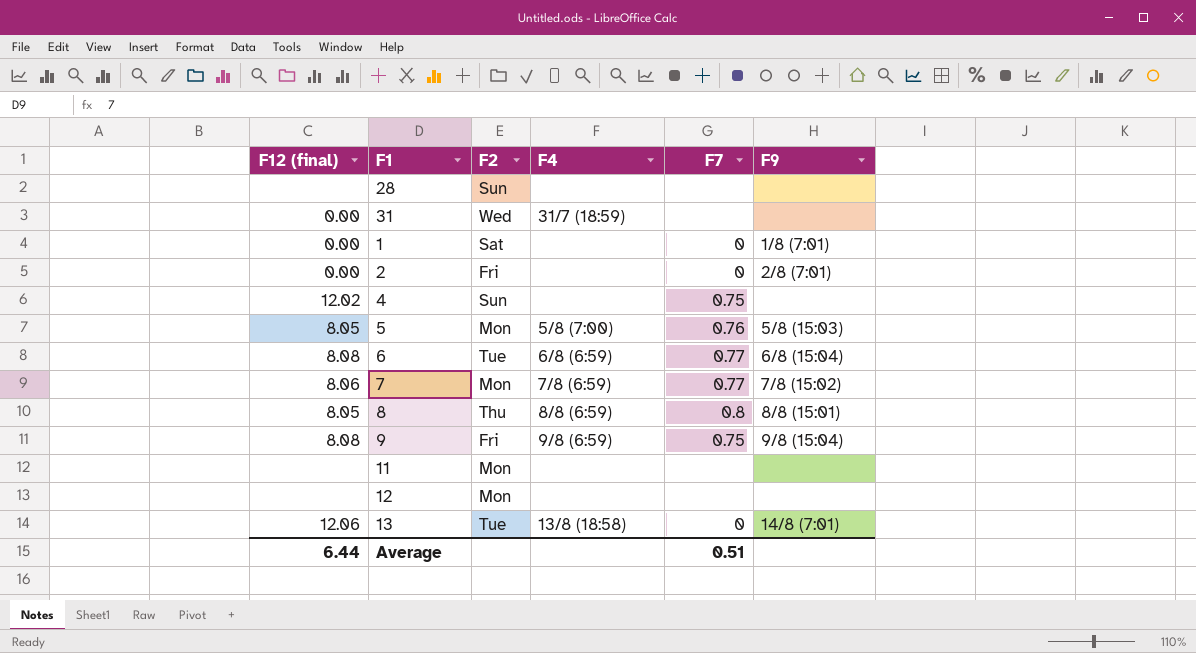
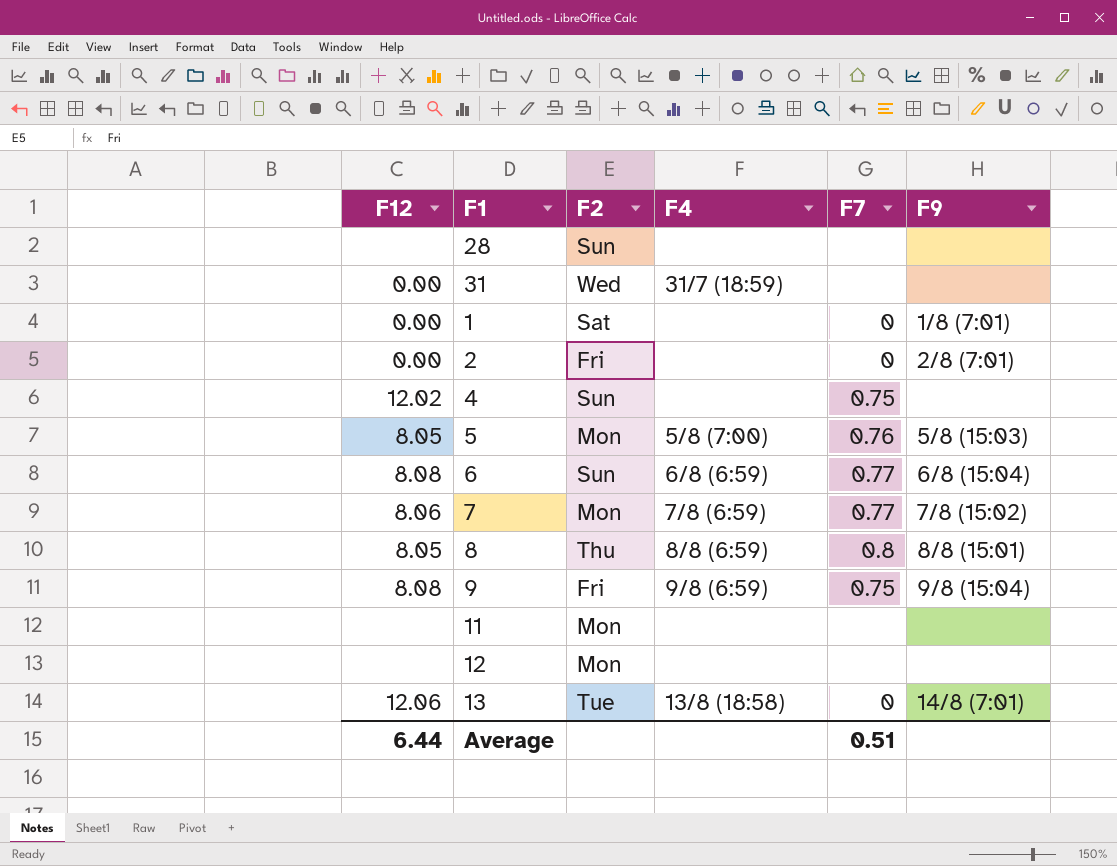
column name: F12 (final) -> F12
6 | F2: Tue -> Sun

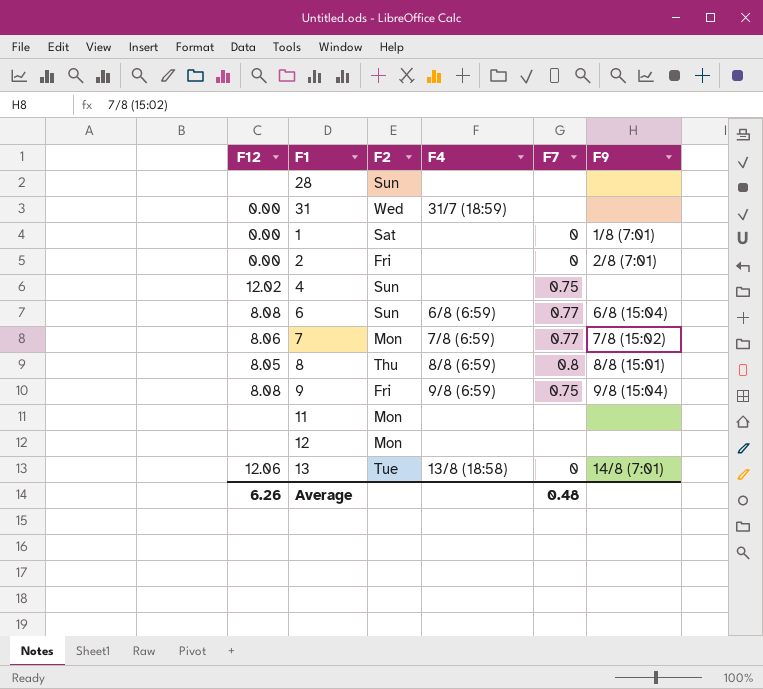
row 5: 8.05 | Mon | 5/8 (7:00) | 0.76 | 5/8 (15:03) -> none
Average | F12: 6.44 -> 6.26
Average | F7: 0.51 -> 0.48

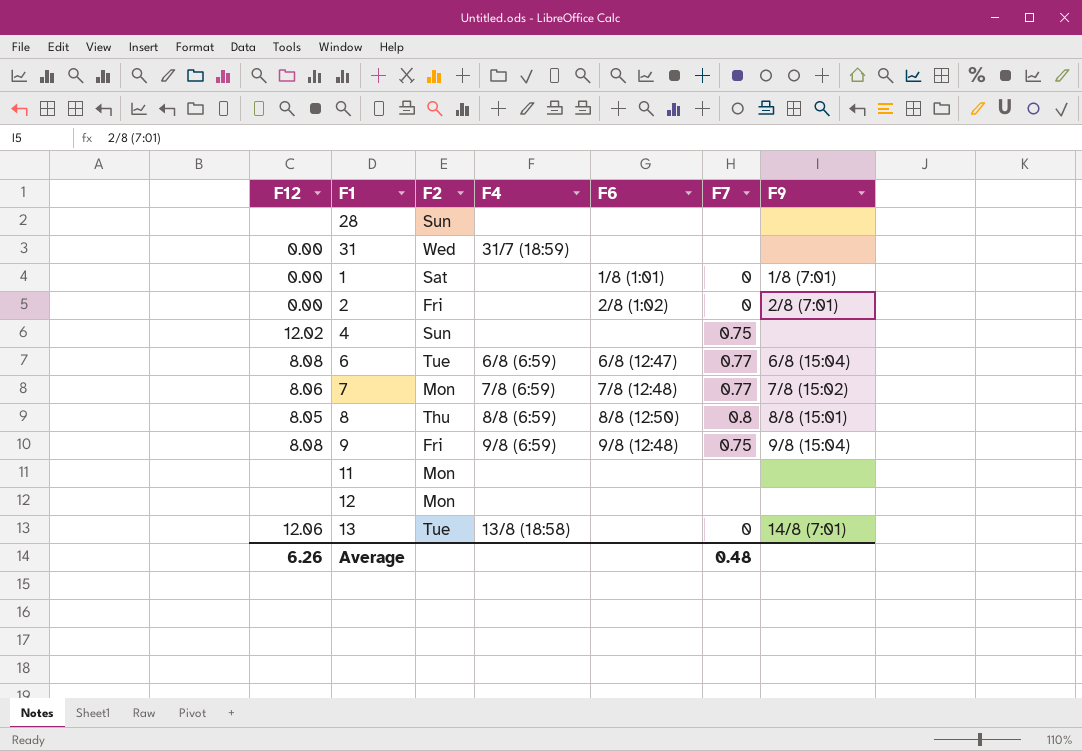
column F6 | position: none -> 5
6 | F2: Sun -> Tue

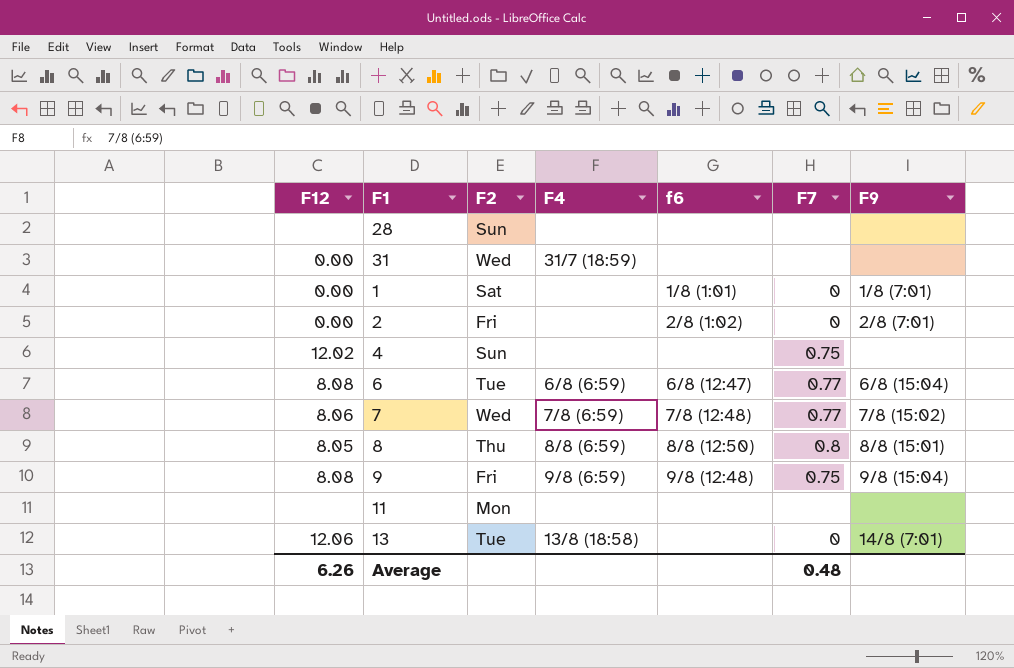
column name: F6 -> f6
row 12: none | Mon | none | none | none | none -> none
7 | F2: Mon -> Wed

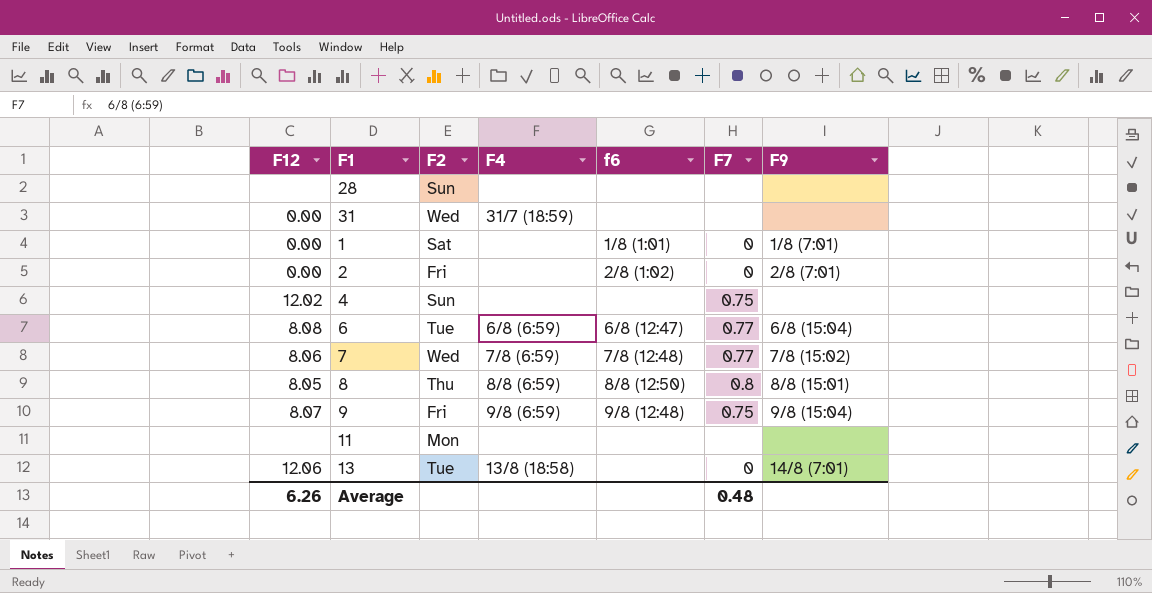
9 | F12: 8.08 -> 8.07

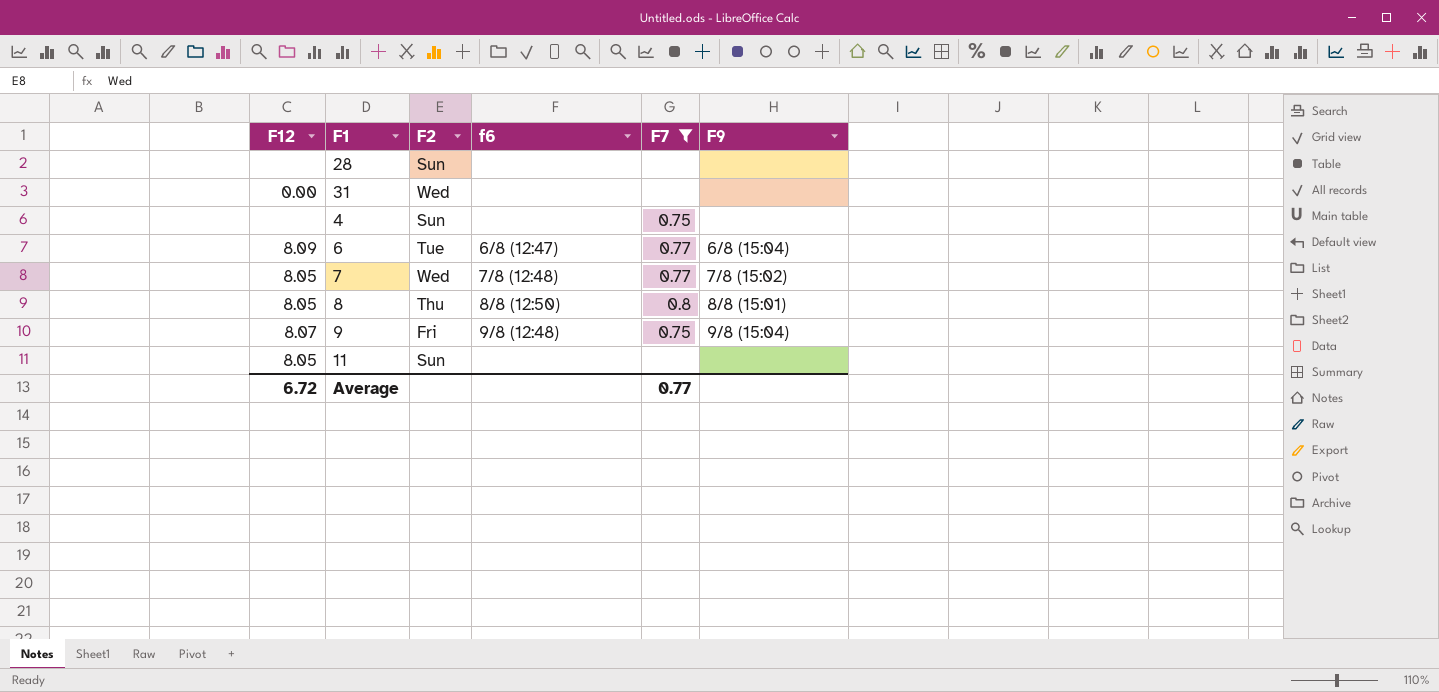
filter: none -> F7 != 0
column F4 | position: 4 -> none
4 | F12: 12.02 -> none
6 | F12: 8.08 -> 8.09
7 | F12: 8.06 -> 8.05
11 | F12: none -> 8.05
11 | F2: Mon -> Sun
Average | F12: 6.26 -> 6.72
Average | F7: 0.48 -> 0.77

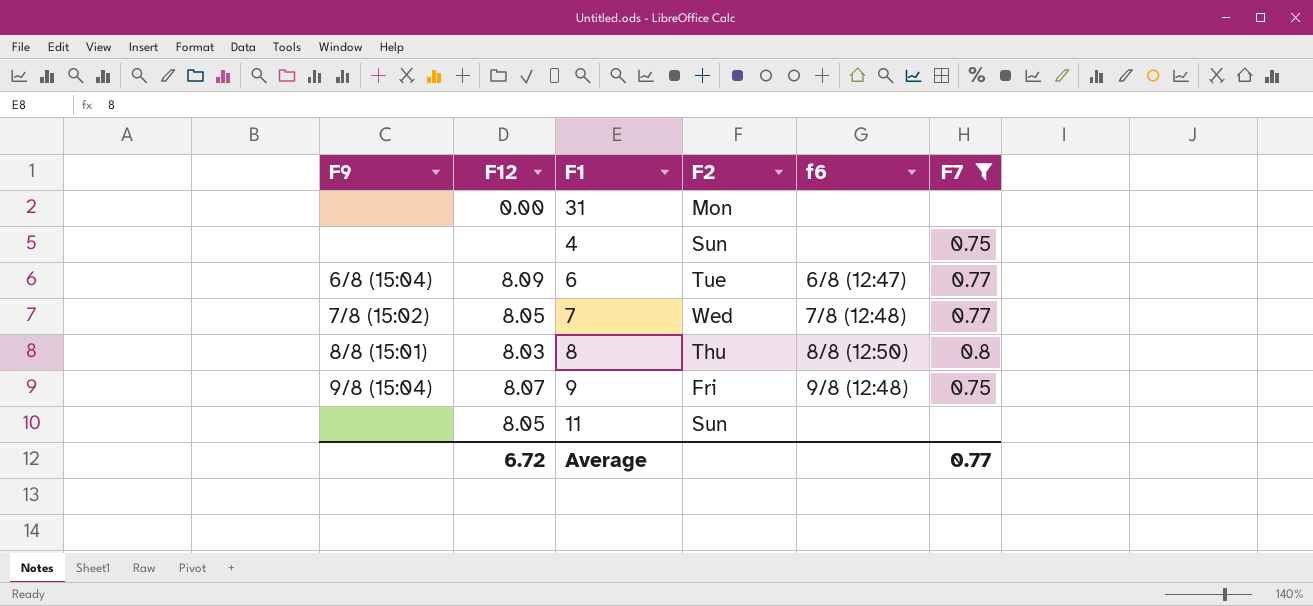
column F9 | position: 6 -> 1
row 28: none | Sun | none | none | none -> none
31 | F2: Wed -> Mon
8 | F12: 8.05 -> 8.03

